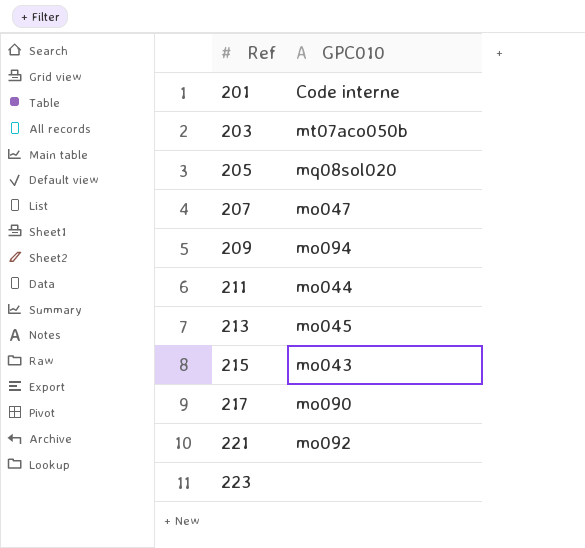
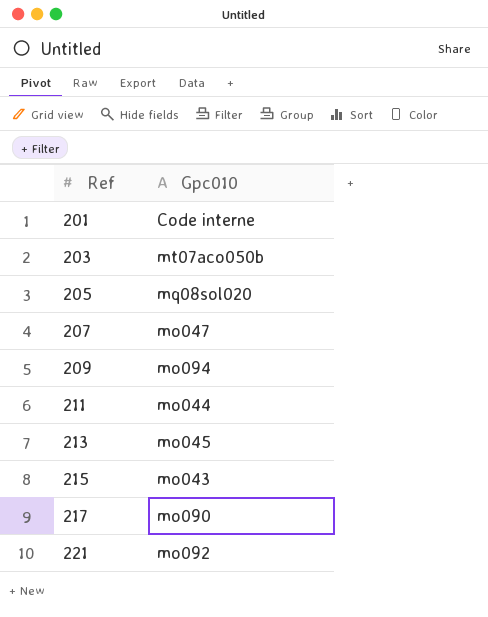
column name: GPC010 -> Gpc010
row 223: none -> none

